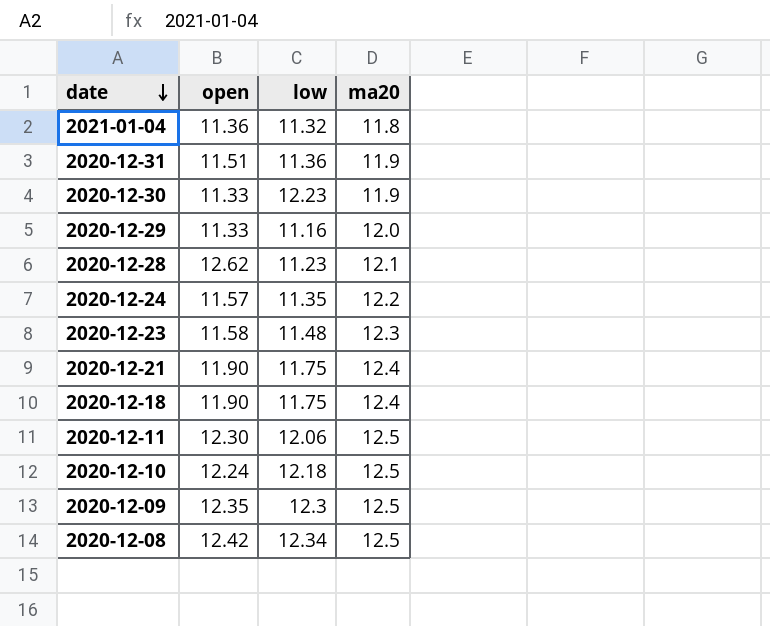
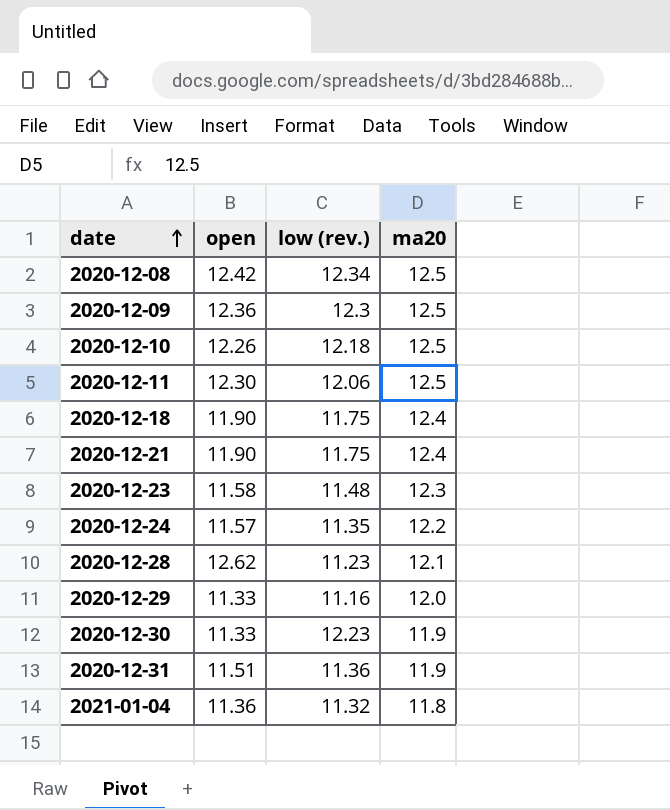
row order: date descending -> date ascending
column name: low -> low (rev.)
2020-12-09 | open: 12.35 -> 12.36
2020-12-10 | open: 12.24 -> 12.26

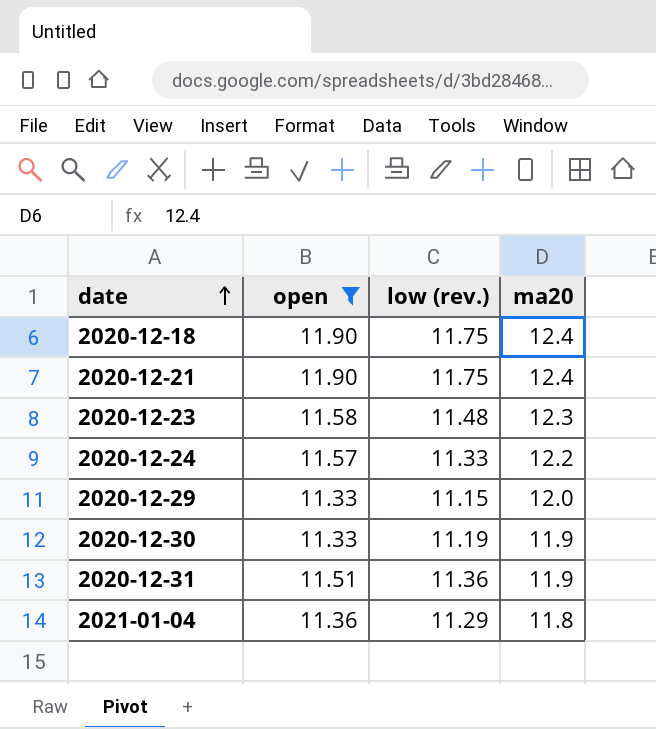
filter: none -> open <= 11.90
2020-12-24 | low (rev.): 11.35 -> 11.33
2020-12-29 | low (rev.): 11.16 -> 11.15
2020-12-30 | low (rev.): 12.23 -> 11.19
2021-01-04 | low (rev.): 11.32 -> 11.29

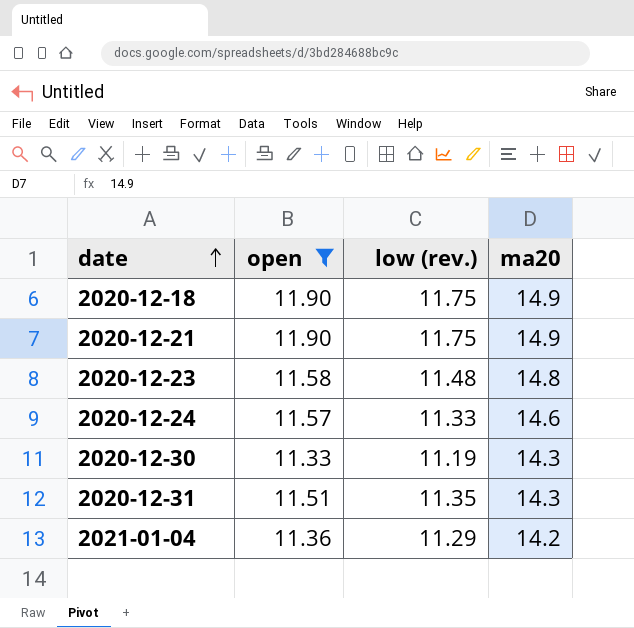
row 2020-12-29: 11.33 | 11.15 | 12.0 -> none
2020-12-18 | ma20: 12.4 -> 14.9
2020-12-21 | ma20: 12.4 -> 14.9
2020-12-23 | ma20: 12.3 -> 14.8
2020-12-24 | ma20: 12.2 -> 14.6
2020-12-30 | ma20: 11.9 -> 14.3
2020-12-31 | low (rev.): 11.36 -> 11.35
2020-12-31 | ma20: 11.9 -> 14.3
2021-01-04 | ma20: 11.8 -> 14.2

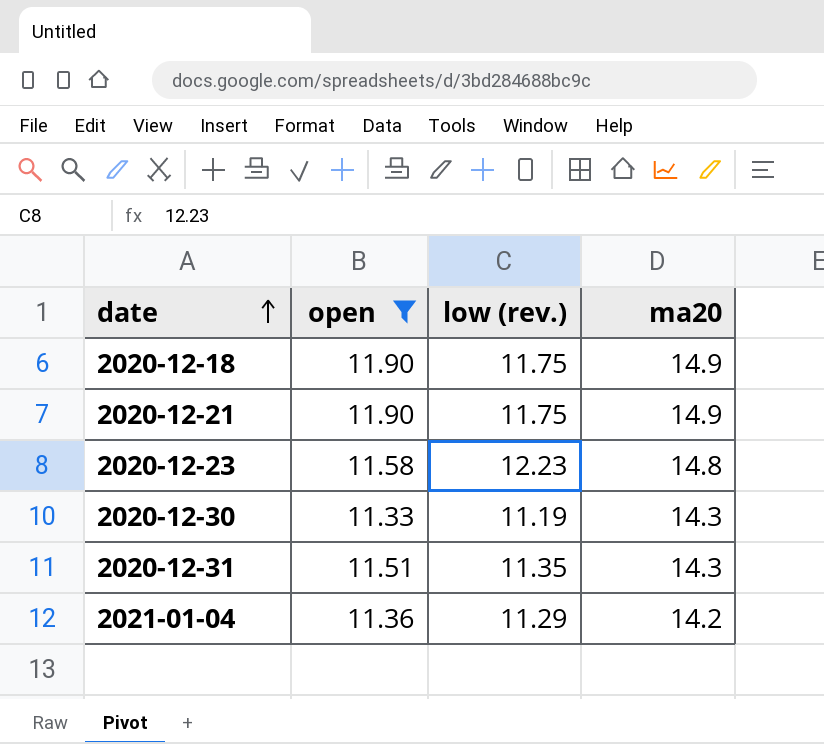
row 2020-12-24: 11.57 | 11.33 | 14.6 -> none
2020-12-23 | low (rev.): 11.48 -> 12.23

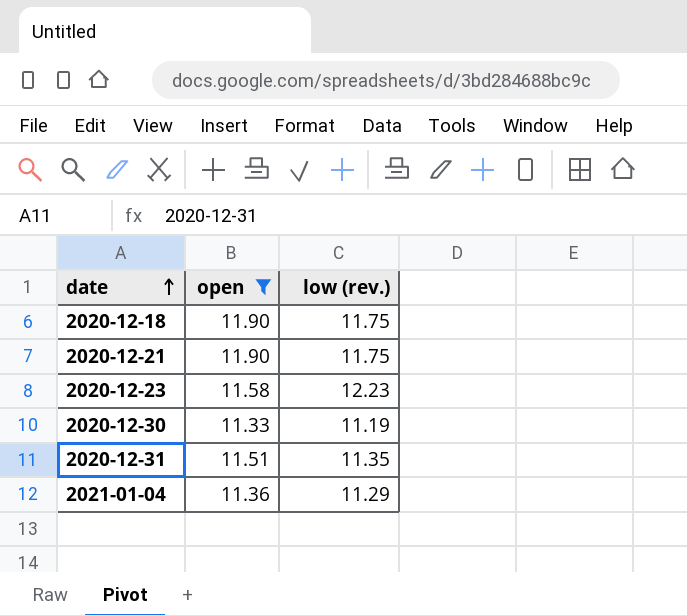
column ma20 | position: 4 -> none

